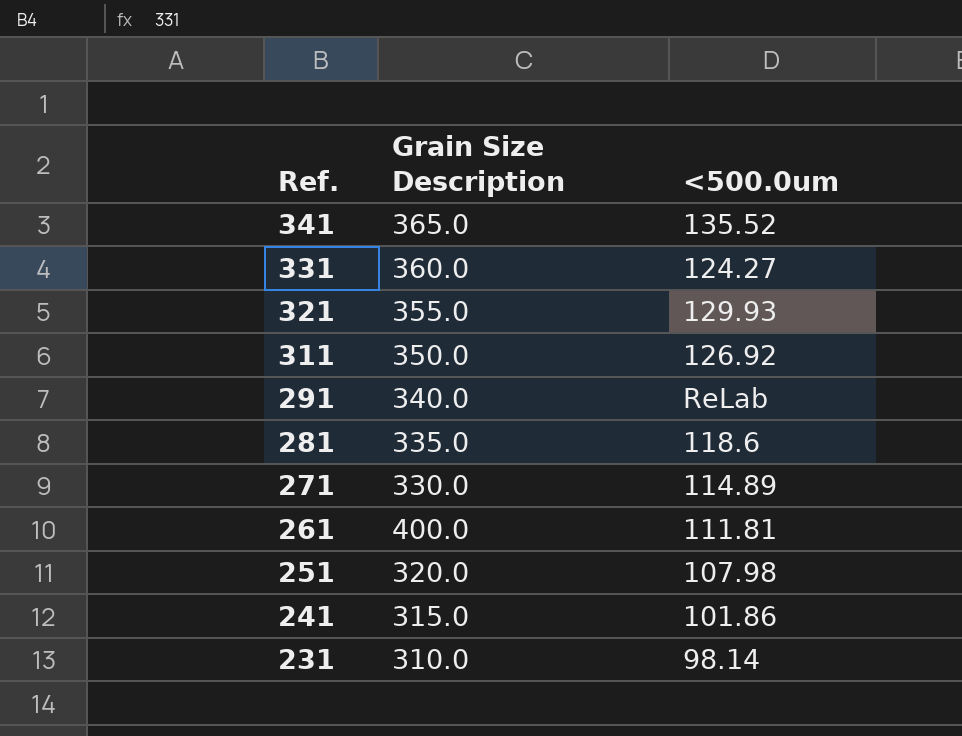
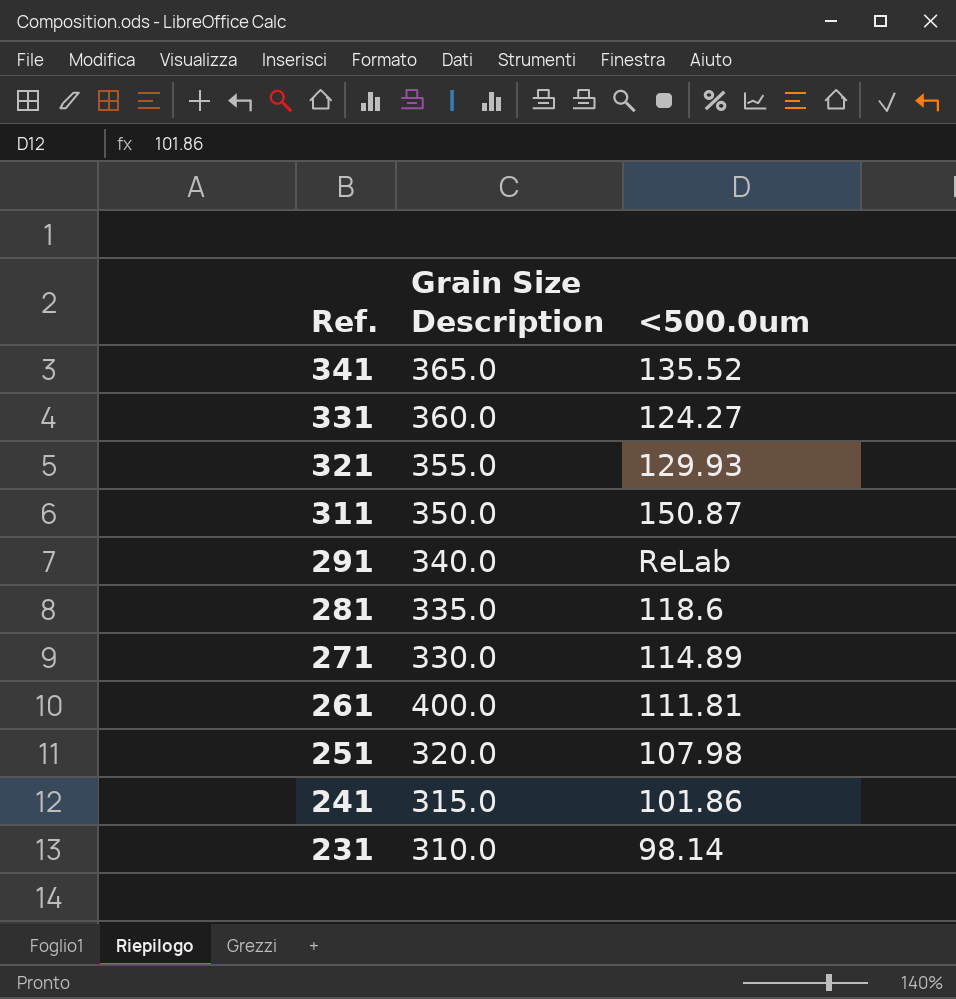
311 | <500.0um: 126.92 -> 150.87

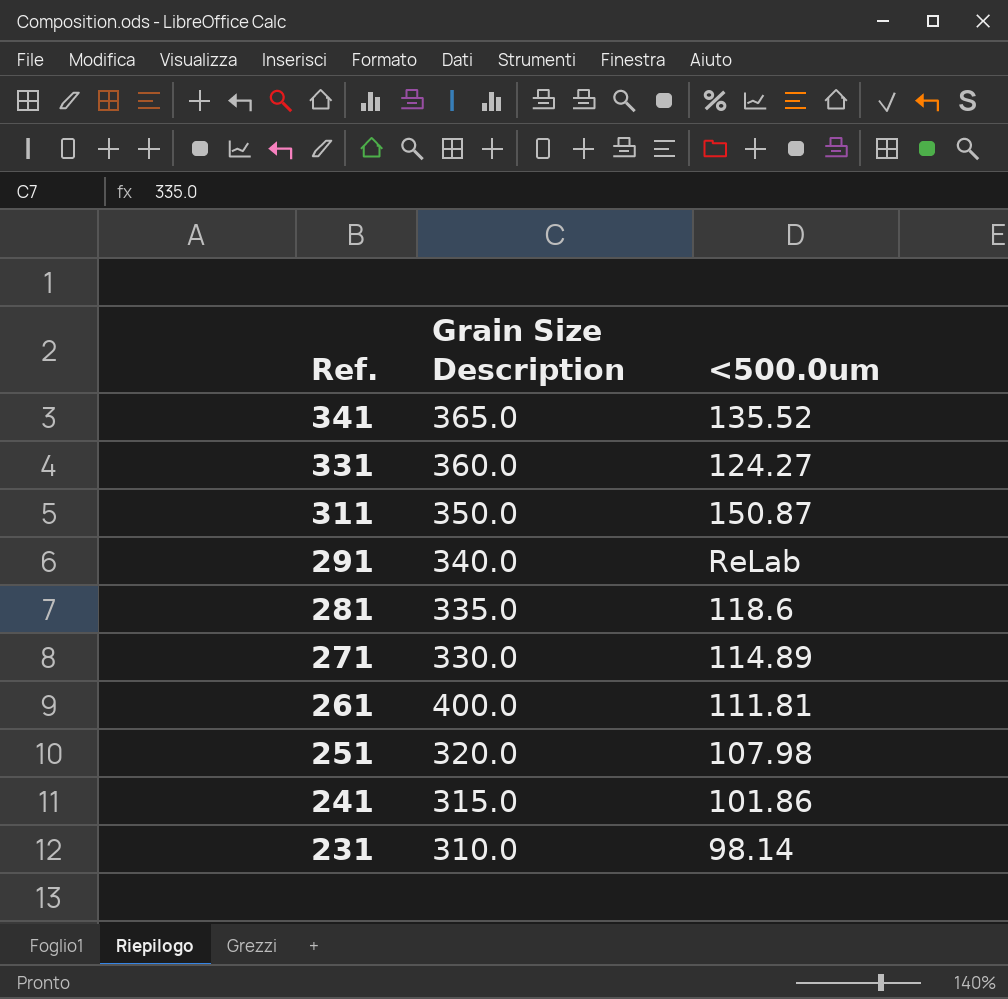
row 321: 355.0 | 129.93 -> none

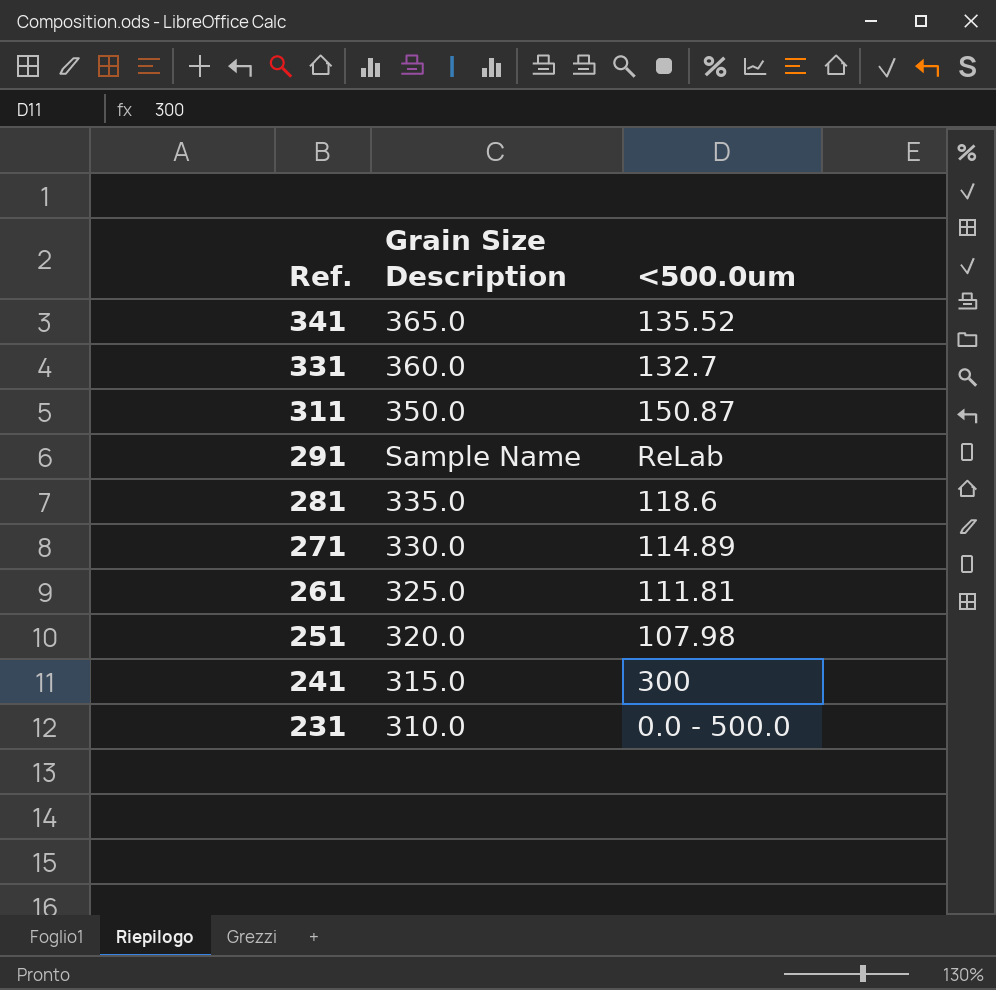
331 | <500.0um: 124.27 -> 132.7
291 | Grain Size Description: 340.0 -> Sample Name
261 | Grain Size Description: 400.0 -> 325.0
241 | <500.0um: 101.86 -> 300
231 | <500.0um: 98.14 -> 0.0 - 500.0

